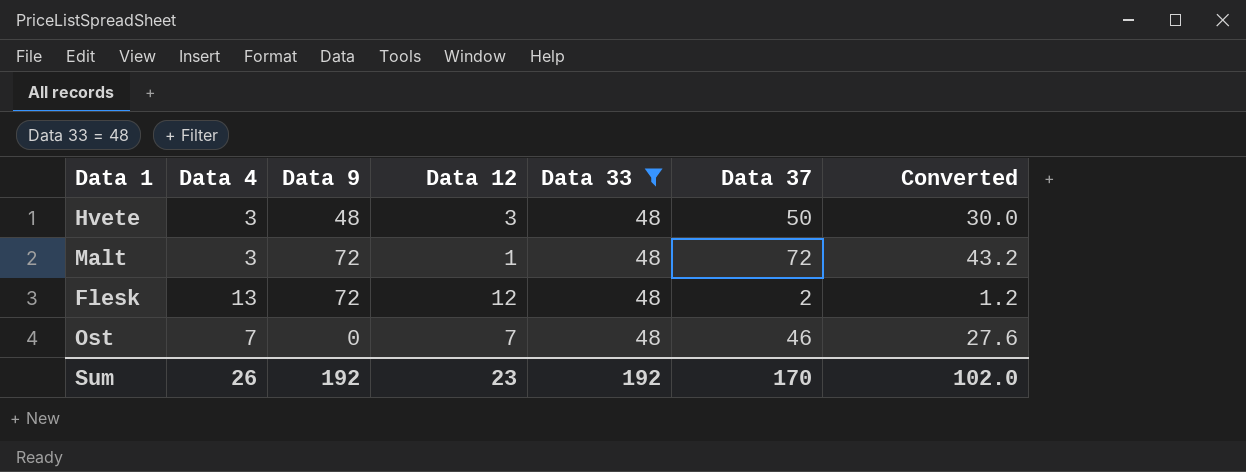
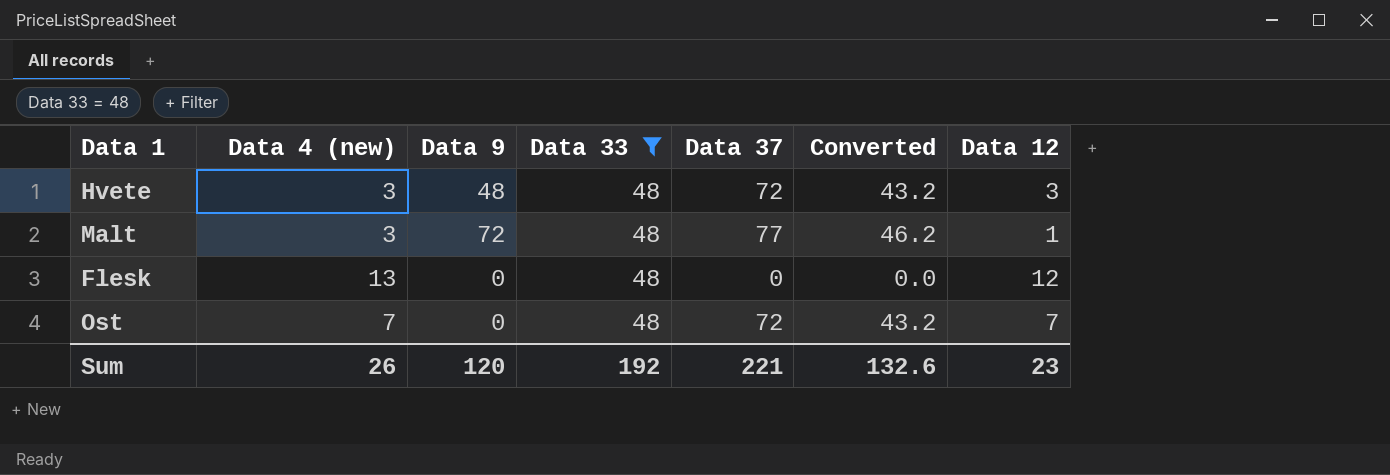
column name: Data 4 -> Data 4 (new)
column Data 12 | position: 4 -> 7
Hvete | Data 37: 50 -> 72
Hvete | Converted: 30.0 -> 43.2
Malt | Data 37: 72 -> 77
Malt | Converted: 43.2 -> 46.2
Flesk | Data 9: 72 -> 0
Flesk | Data 37: 2 -> 0
Flesk | Converted: 1.2 -> 0.0
Ost | Data 37: 46 -> 72
Ost | Converted: 27.6 -> 43.2
Sum | Data 9: 192 -> 120
Sum | Data 37: 170 -> 221
Sum | Converted: 102.0 -> 132.6

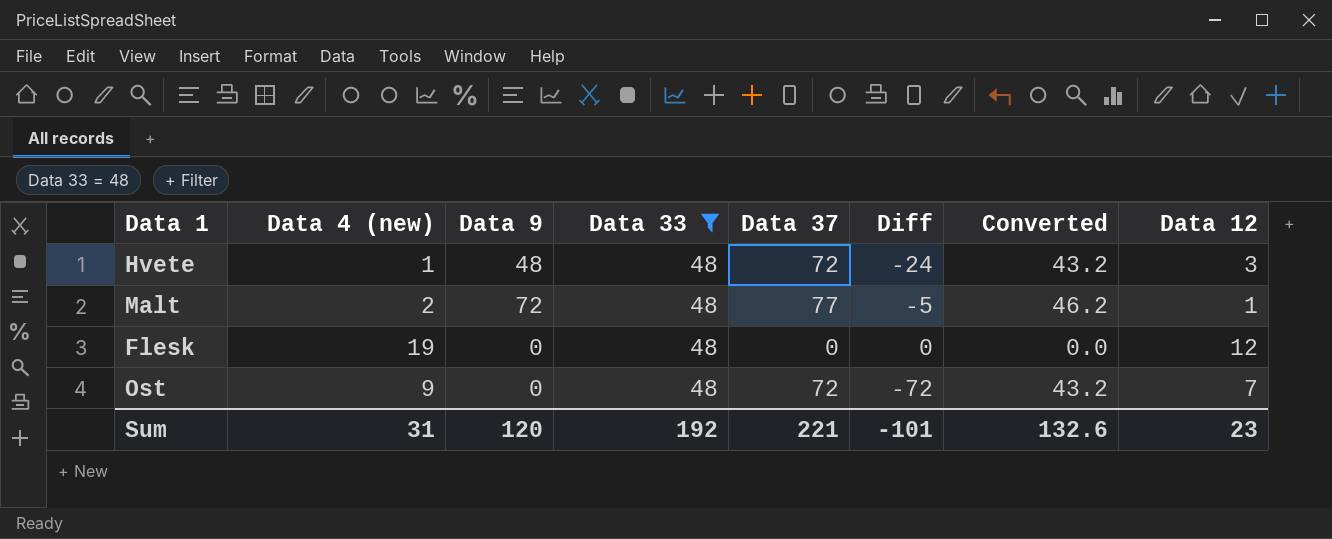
column Diff | formula: none -> [Data 9] - [Data 37]
Hvete | Data 4 (new): 3 -> 1
Malt | Data 4 (new): 3 -> 2
Flesk | Data 4 (new): 13 -> 19
Ost | Data 4 (new): 7 -> 9
Sum | Data 4 (new): 26 -> 31

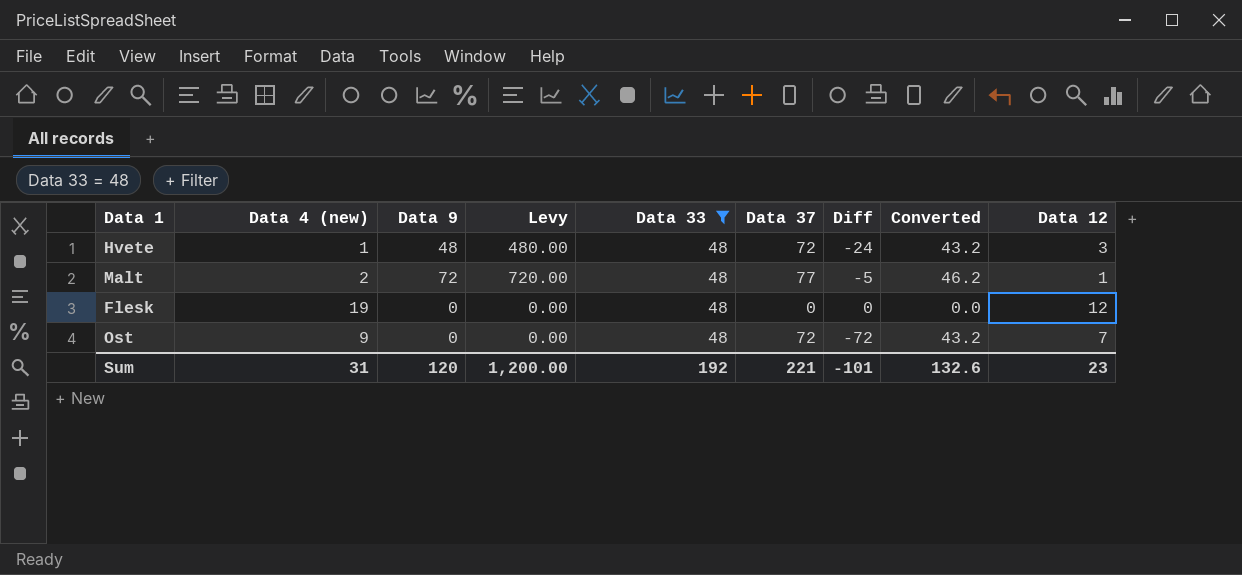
column Levy | formula: none -> [Data 9] * 10

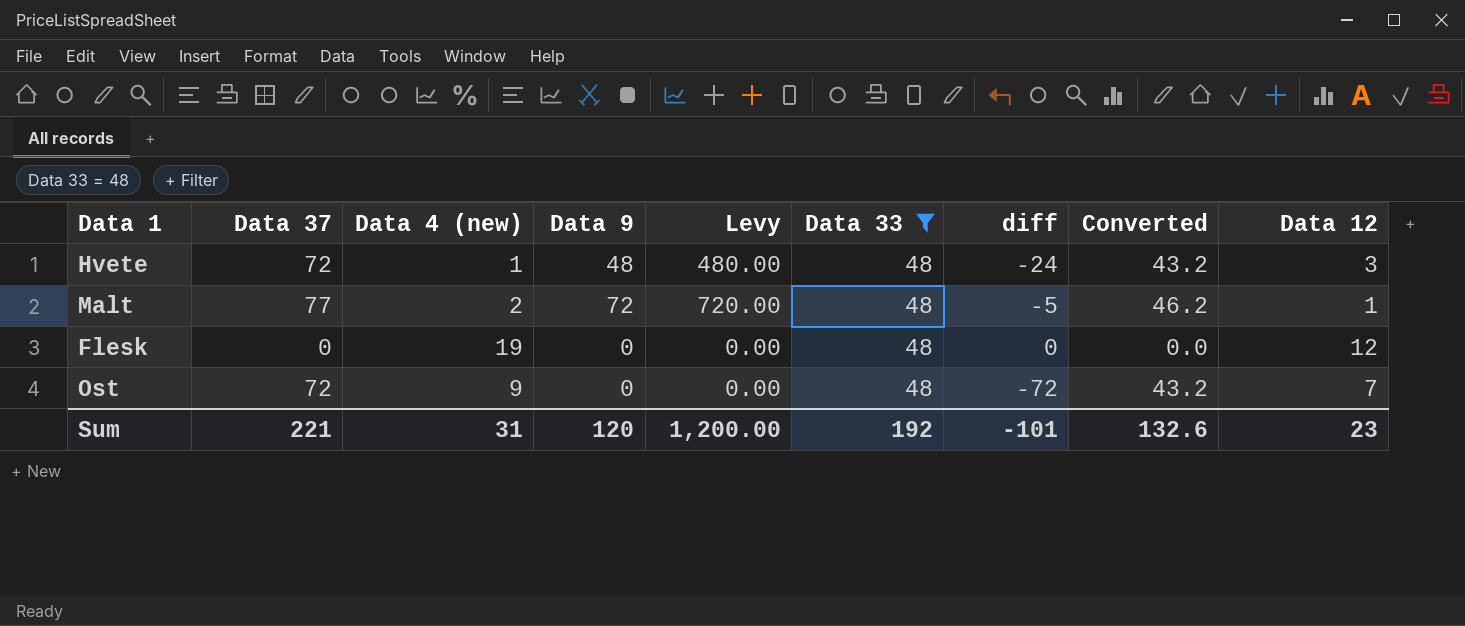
column Data 37 | position: 6 -> 2
column name: Diff -> diff

